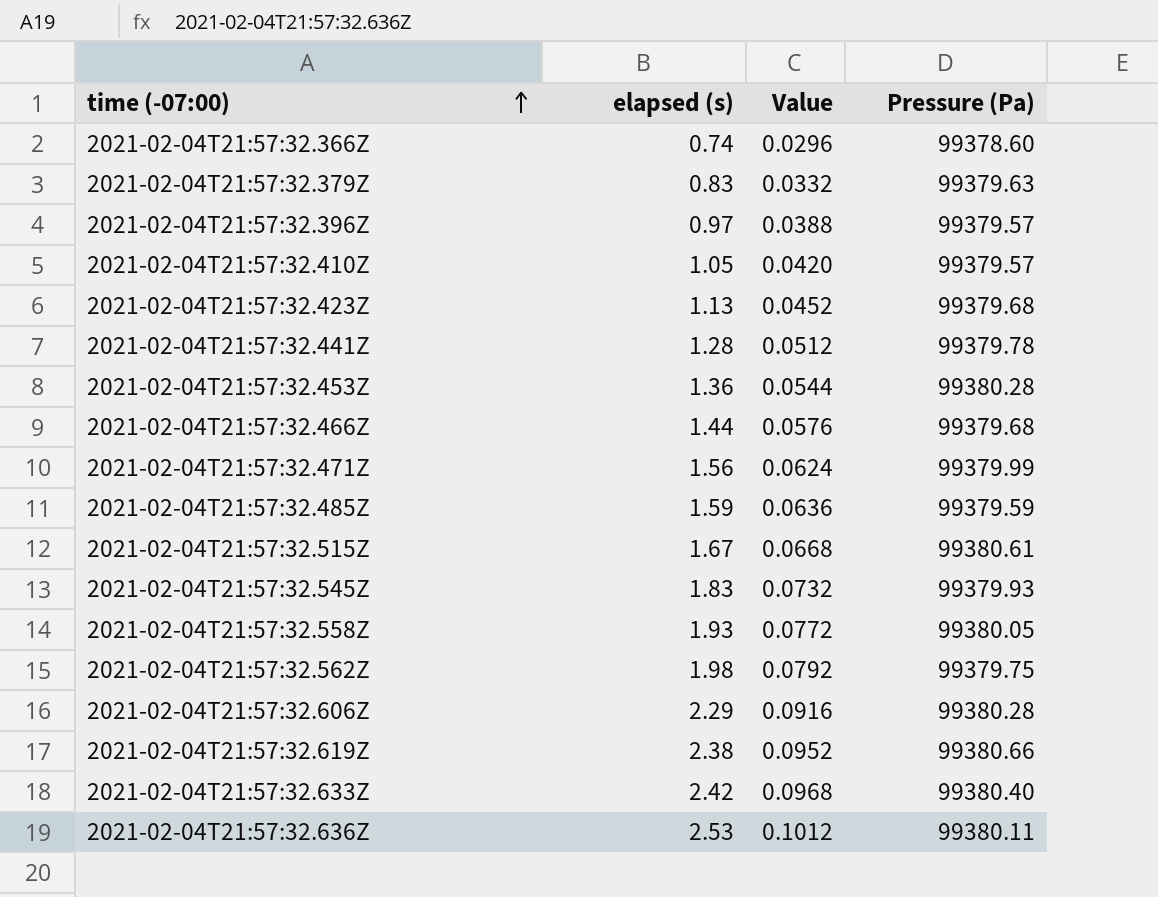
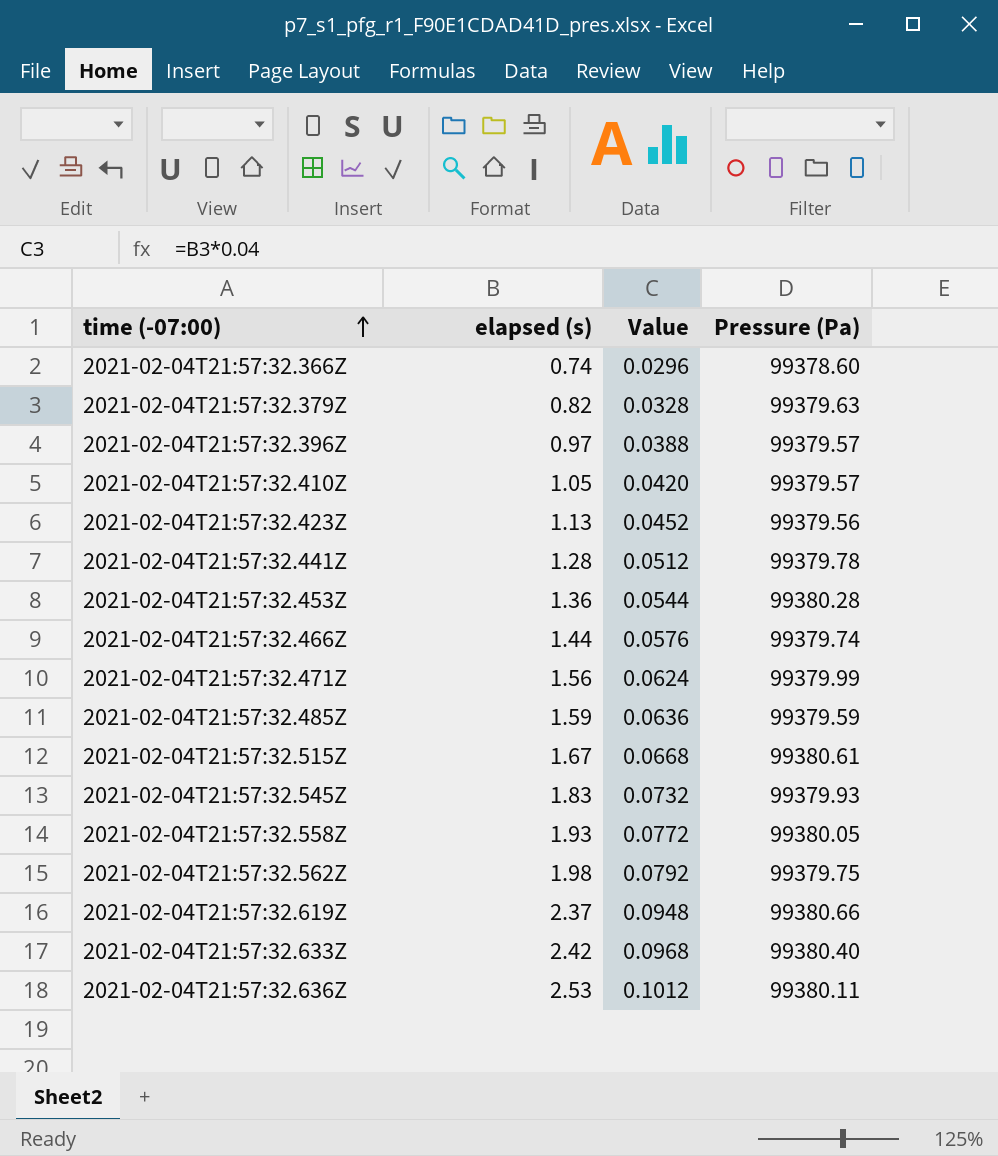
row 2021-02-04T21:57:32.606Z: 2.29 | 0.0916 | 99380.28 -> none
2021-02-04T21:57:32.379Z | elapsed (s): 0.83 -> 0.82
2021-02-04T21:57:32.379Z | Value: 0.0332 -> 0.0328
2021-02-04T21:57:32.423Z | Pressure (Pa): 99379.68 -> 99379.56
2021-02-04T21:57:32.466Z | Pressure (Pa): 99379.68 -> 99379.74
2021-02-04T21:57:32.619Z | elapsed (s): 2.38 -> 2.37
2021-02-04T21:57:32.619Z | Value: 0.0952 -> 0.0948

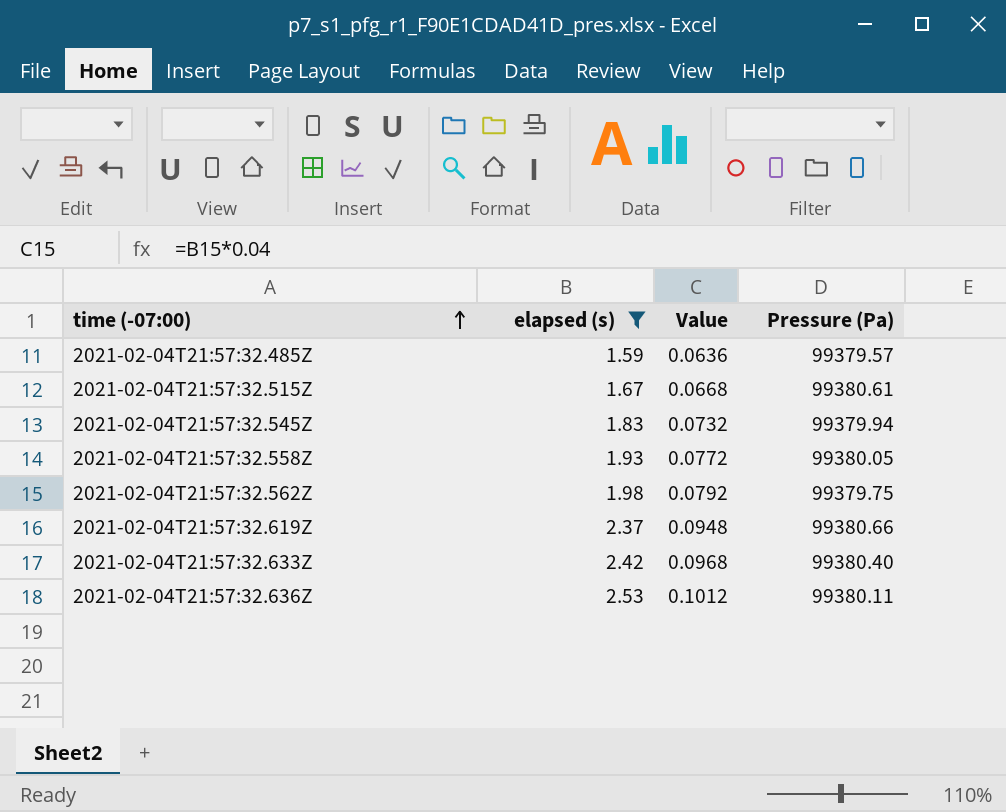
filter: none -> elapsed (s) >= 1.59
2021-02-04T21:57:32.485Z | Pressure (Pa): 99379.59 -> 99379.57
2021-02-04T21:57:32.545Z | Pressure (Pa): 99379.93 -> 99379.94

